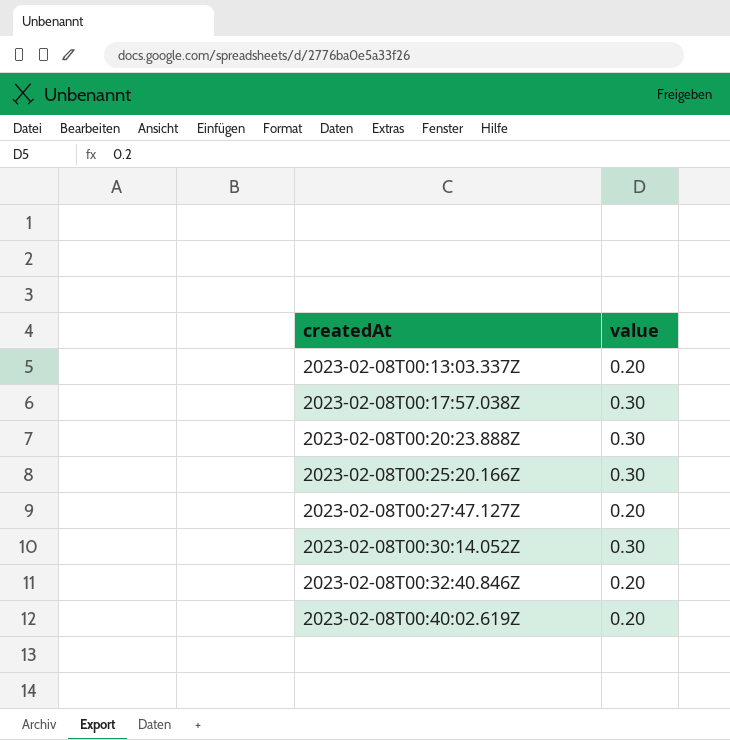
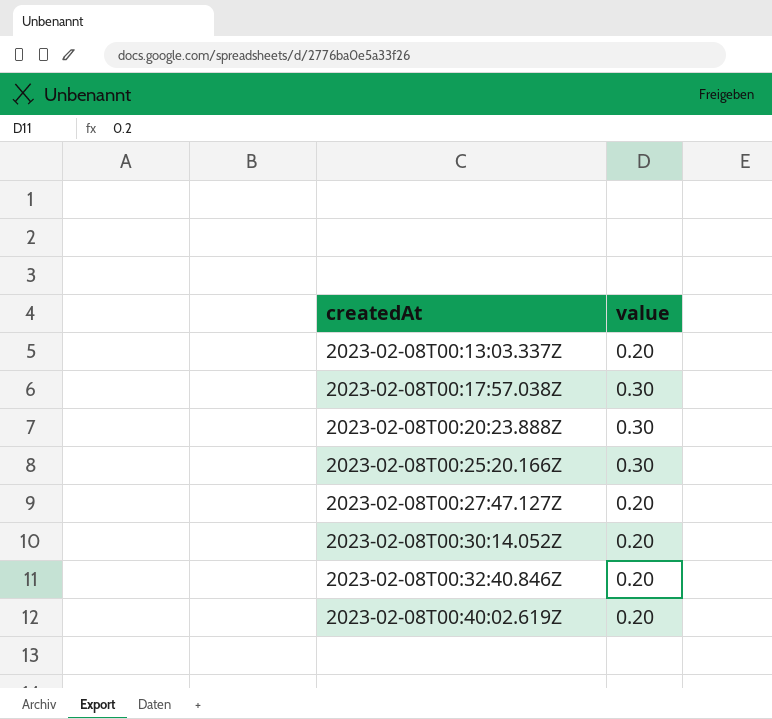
2023-02-08T00:30:14.052Z | value: 0.30 -> 0.20

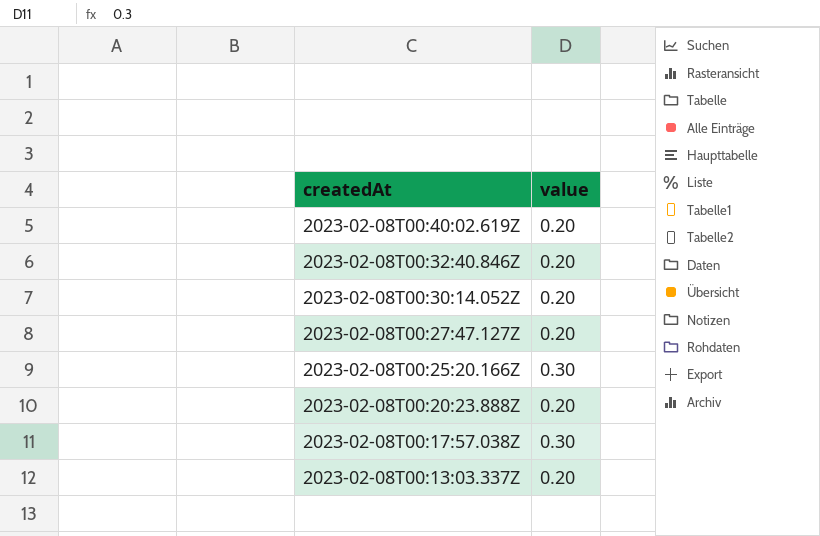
row order: createdAt ascending -> createdAt descending
2023-02-08T00:20:23.888Z | value: 0.30 -> 0.20

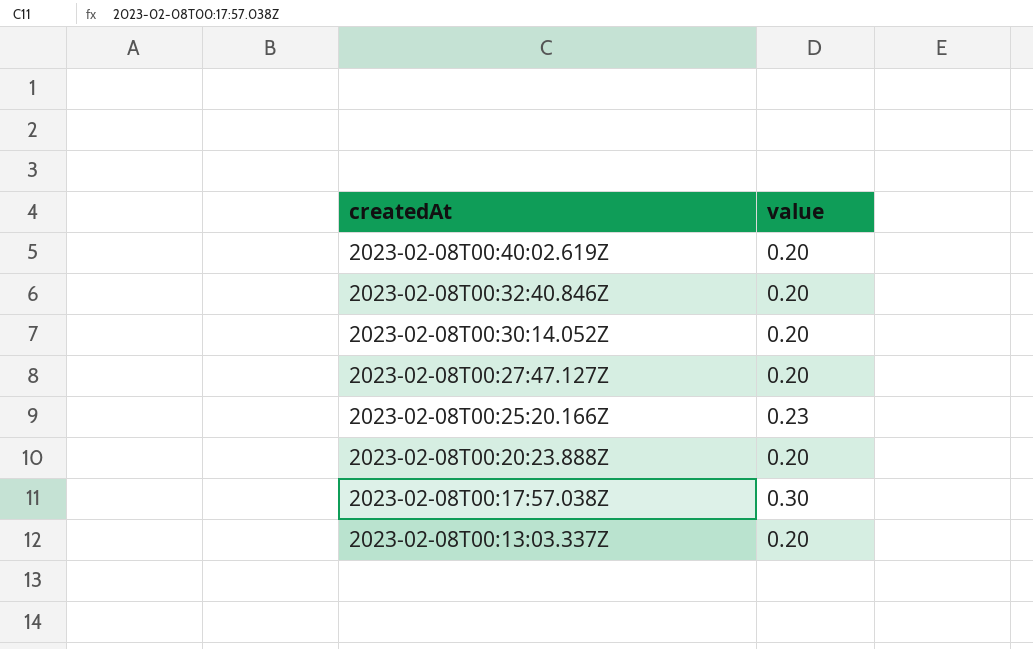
2023-02-08T00:25:20.166Z | value: 0.30 -> 0.23

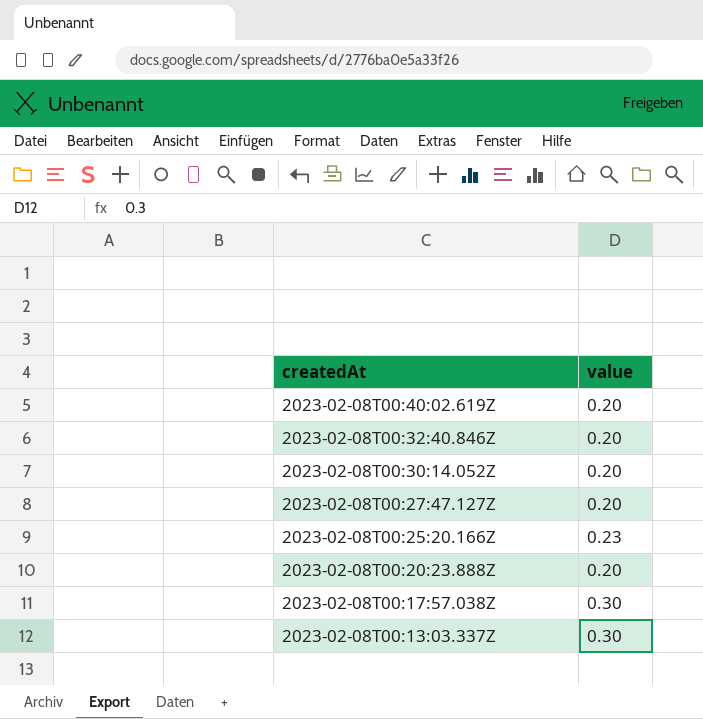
2023-02-08T00:13:03.337Z | value: 0.20 -> 0.30

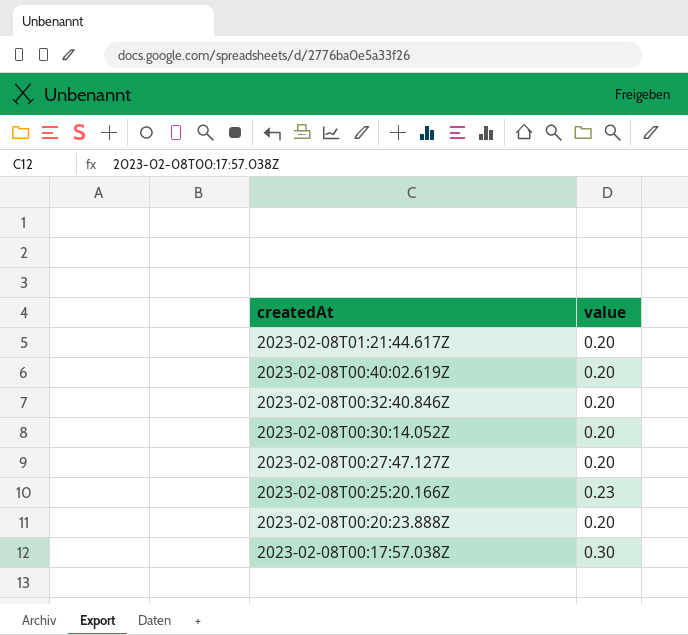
row 2023-02-08T00:13:03.337Z: 0.30 -> none
row 2023-02-08T01:21:44.617Z: none -> 0.20

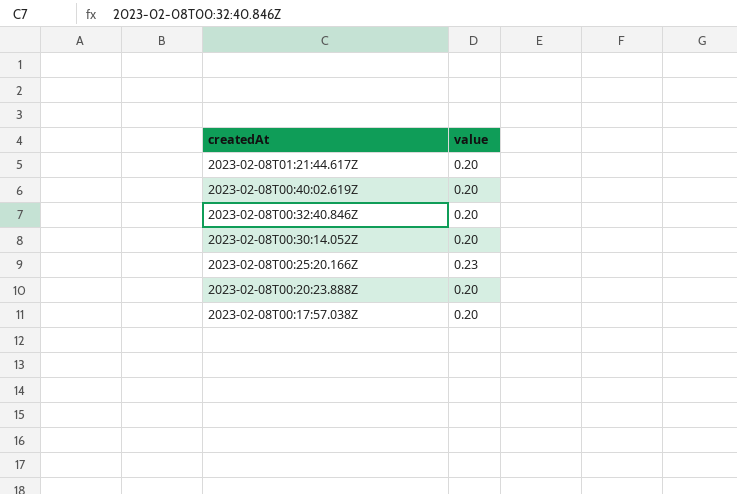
row 2023-02-08T00:27:47.127Z: 0.20 -> none
2023-02-08T00:17:57.038Z | value: 0.30 -> 0.20

